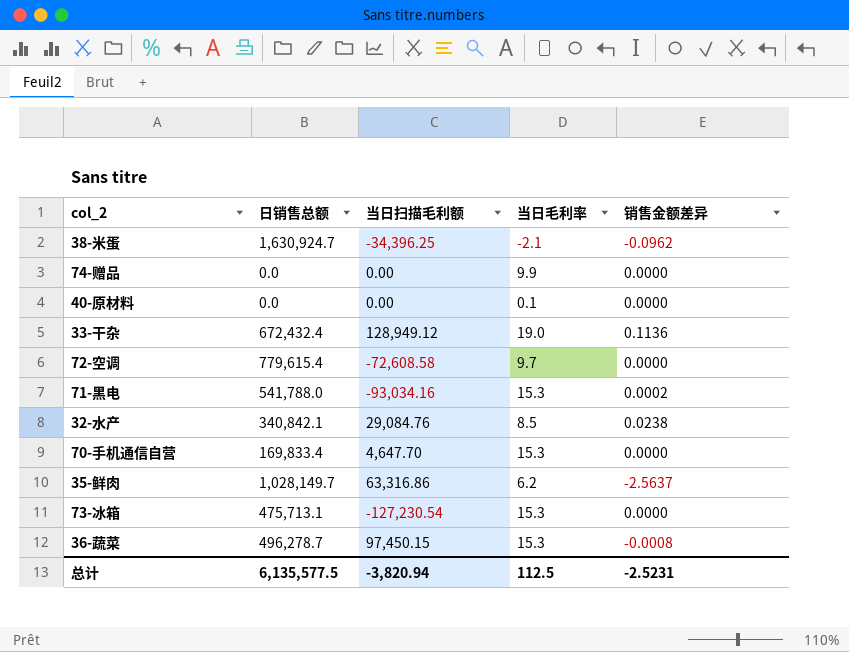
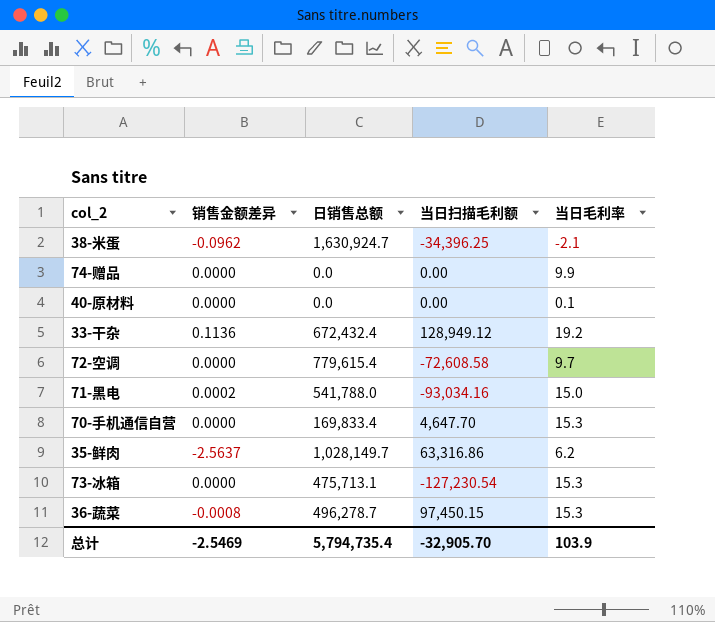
column 销售金额差异 | position: 5 -> 2
row 32-水产: 340,842.1 | 29,084.76 | 8.5 | 0.0238 -> none
33-干杂 | 当日毛利率: 19.0 -> 19.2
71-黑电 | 当日毛利率: 15.3 -> 15.0
总计 | 销售金额差异: -2.5231 -> -2.5469
总计 | 日销售总额: 6,135,577.5 -> 5,794,735.4
总计 | 当日扫描毛利额: -3,820.94 -> -32,905.70
总计 | 当日毛利率: 112.5 -> 103.9

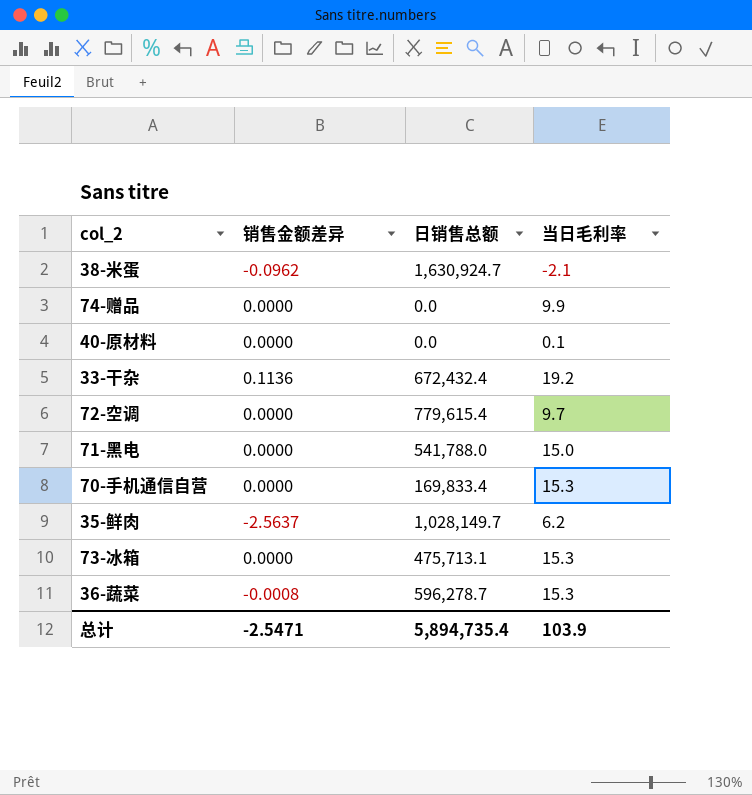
column 当日扫描毛利额 | position: 4 -> none
71-黑电 | 销售金额差异: 0.0002 -> 0.0000
36-蔬菜 | 日销售总额: 496,278.7 -> 596,278.7
总计 | 销售金额差异: -2.5469 -> -2.5471
总计 | 日销售总额: 5,794,735.4 -> 5,894,735.4

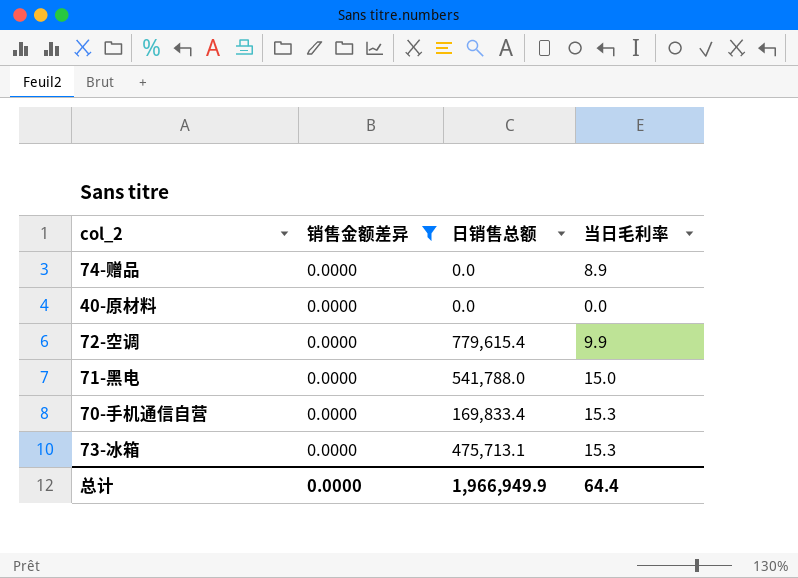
filter: none -> 销售金额差异 = 0.0000
74-赠品 | 当日毛利率: 9.9 -> 8.9
40-原材料 | 当日毛利率: 0.1 -> 0.0
72-空调 | 当日毛利率: 9.7 -> 9.9
总计 | 销售金额差异: -2.5471 -> 0.0000
总计 | 日销售总额: 5,894,735.4 -> 1,966,949.9
总计 | 当日毛利率: 103.9 -> 64.4

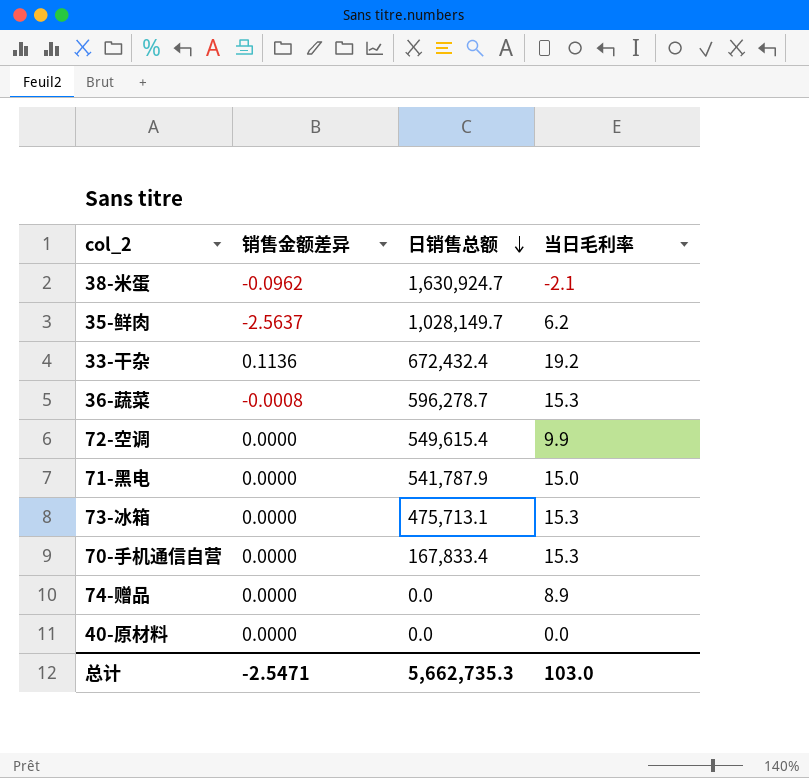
filter: 销售金额差异 = 0.0000 -> none
row order: none -> 日销售总额 descending
72-空调 | 日销售总额: 779,615.4 -> 549,615.4
71-黑电 | 日销售总额: 541,788.0 -> 541,787.9
70-手机通信自营 | 日销售总额: 169,833.4 -> 167,833.4
总计 | 销售金额差异: 0.0000 -> -2.5471
总计 | 日销售总额: 1,966,949.9 -> 5,662,735.3
总计 | 当日毛利率: 64.4 -> 103.0

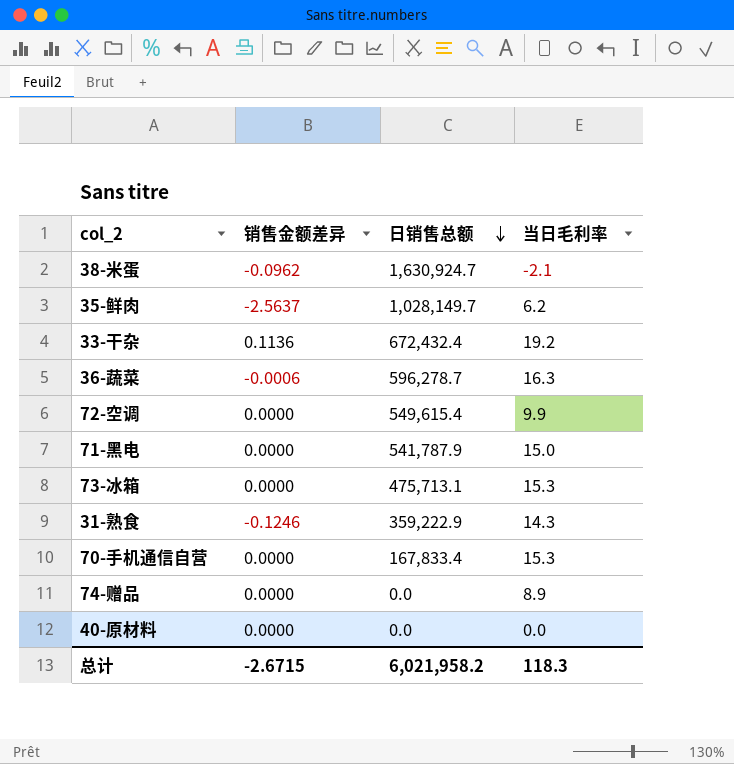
36-蔬菜 | 销售金额差异: -0.0008 -> -0.0006
36-蔬菜 | 当日毛利率: 15.3 -> 16.3
row 31-熟食: none -> -0.1246 | 359,222.9 | 14.3
总计 | 销售金额差异: -2.5471 -> -2.6715
总计 | 日销售总额: 5,662,735.3 -> 6,021,958.2
总计 | 当日毛利率: 103.0 -> 118.3

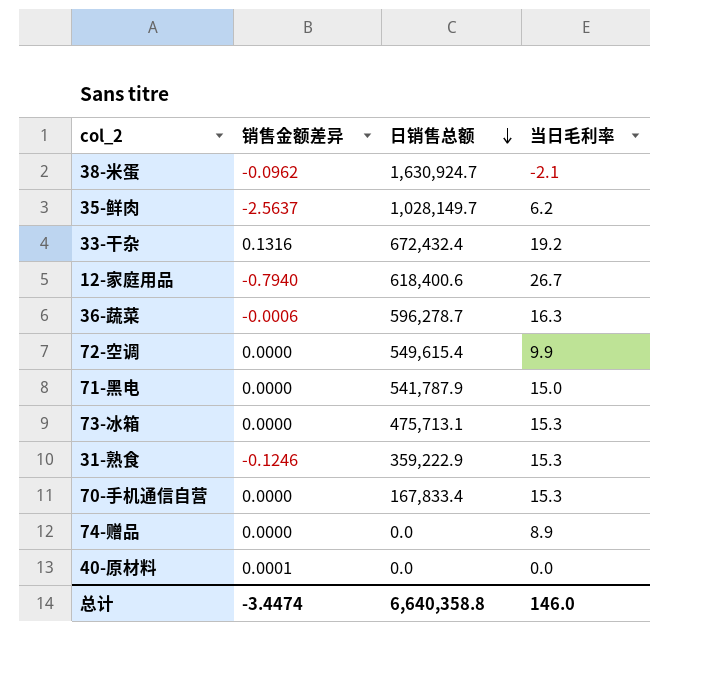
33-干杂 | 销售金额差异: 0.1136 -> 0.1316
row 12-家庭用品: none -> -0.7940 | 618,400.6 | 26.7
31-熟食 | 当日毛利率: 14.3 -> 15.3
40-原材料 | 销售金额差异: 0.0000 -> 0.0001
总计 | 销售金额差异: -2.6715 -> -3.4474
总计 | 日销售总额: 6,021,958.2 -> 6,640,358.8
总计 | 当日毛利率: 118.3 -> 146.0

